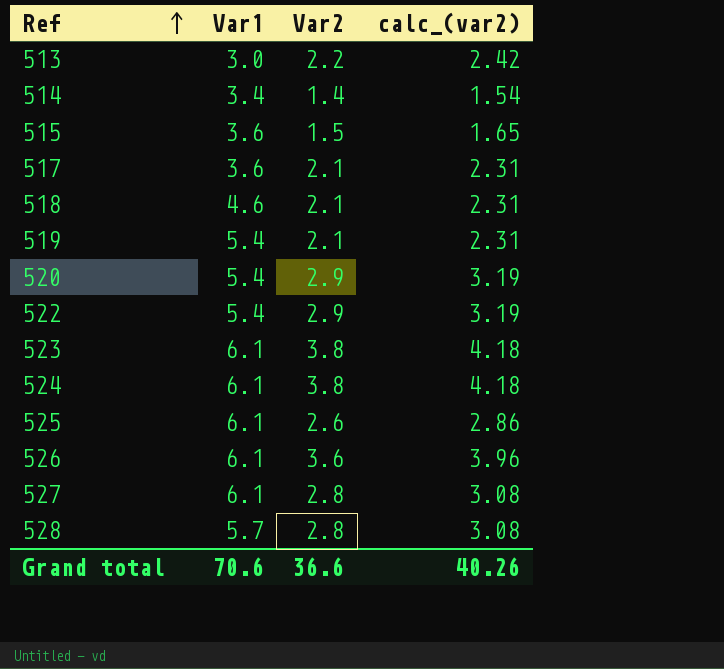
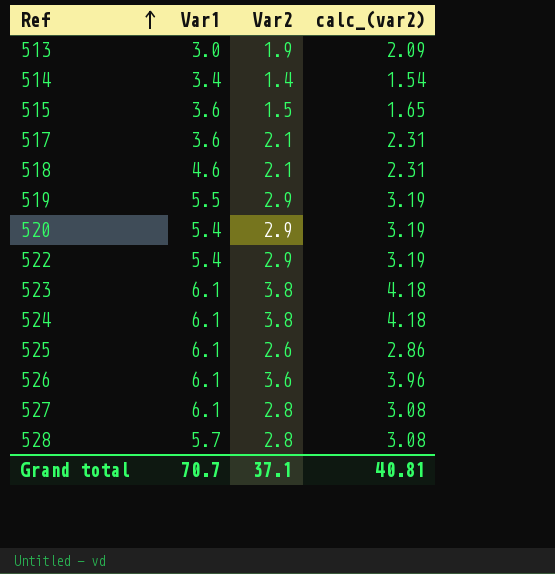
513 | Var2: 2.2 -> 1.9
513 | calc_(var2): 2.42 -> 2.09
519 | Var1: 5.4 -> 5.5
519 | Var2: 2.1 -> 2.9
519 | calc_(var2): 2.31 -> 3.19
Grand total | Var1: 70.6 -> 70.7
Grand total | Var2: 36.6 -> 37.1
Grand total | calc_(var2): 40.26 -> 40.81

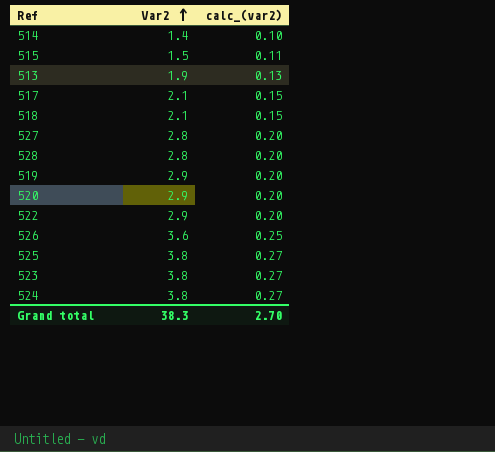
row order: Ref ascending -> Var2 ascending
column Var1 | position: 2 -> none
column calc_(var2) | formula: [Var2] * 1.1 -> [Var2] * 0.07
525 | Var2: 2.6 -> 3.8
Grand total | Var2: 37.1 -> 38.3
Grand total | calc_(var2): 40.81 -> 2.70

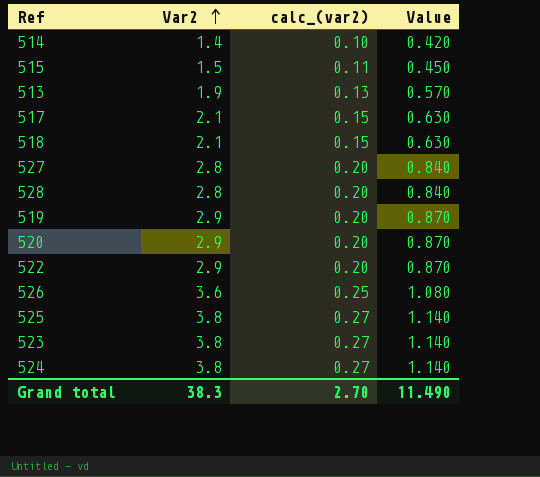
column Value | formula: none -> [Var2] * 0.3

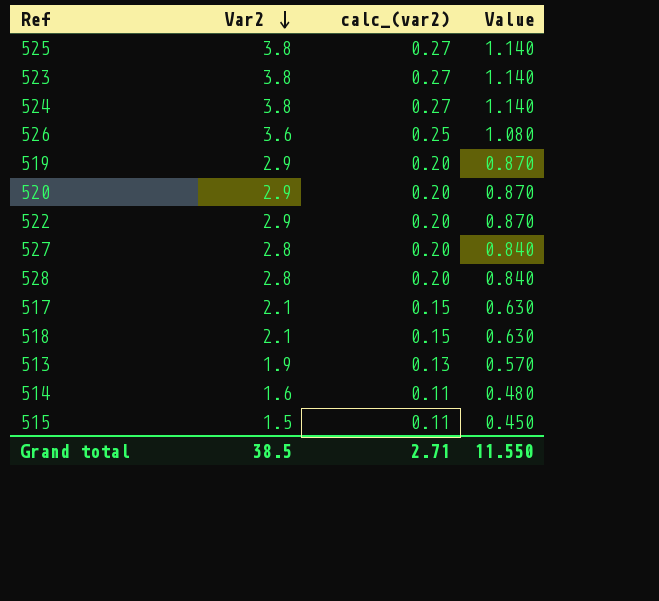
row order: Var2 ascending -> Var2 descending
514 | Var2: 1.4 -> 1.6
514 | calc_(var2): 0.10 -> 0.11
514 | Value: 0.420 -> 0.480
Grand total | Var2: 38.3 -> 38.5
Grand total | calc_(var2): 2.70 -> 2.71
Grand total | Value: 11.490 -> 11.550

